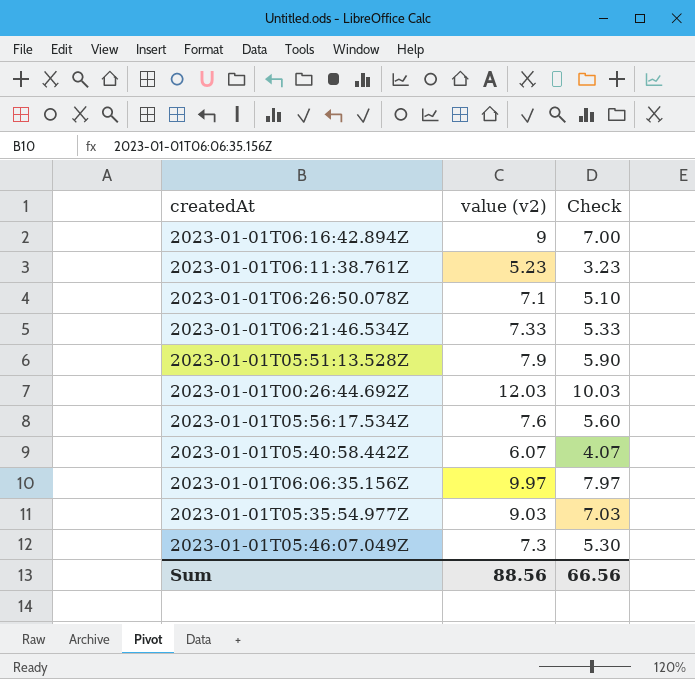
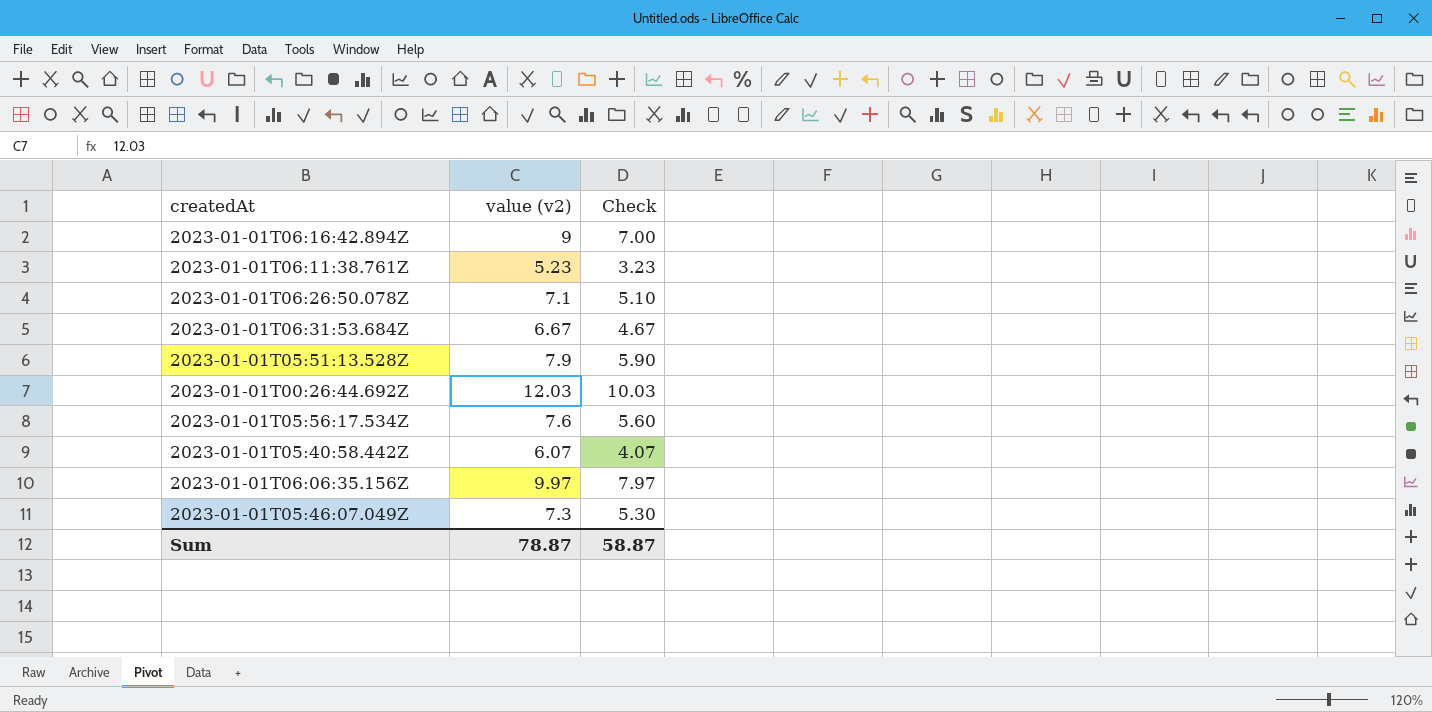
row 2023-01-01T06:21:46.534Z: 7.33 | 5.33 -> none
row 2023-01-01T05:35:54.977Z: 9.03 | 7.03 -> none
row 2023-01-01T06:31:53.684Z: none -> 6.67 | 4.67
Sum | value (v2): 88.56 -> 78.87
Sum | Check: 66.56 -> 58.87

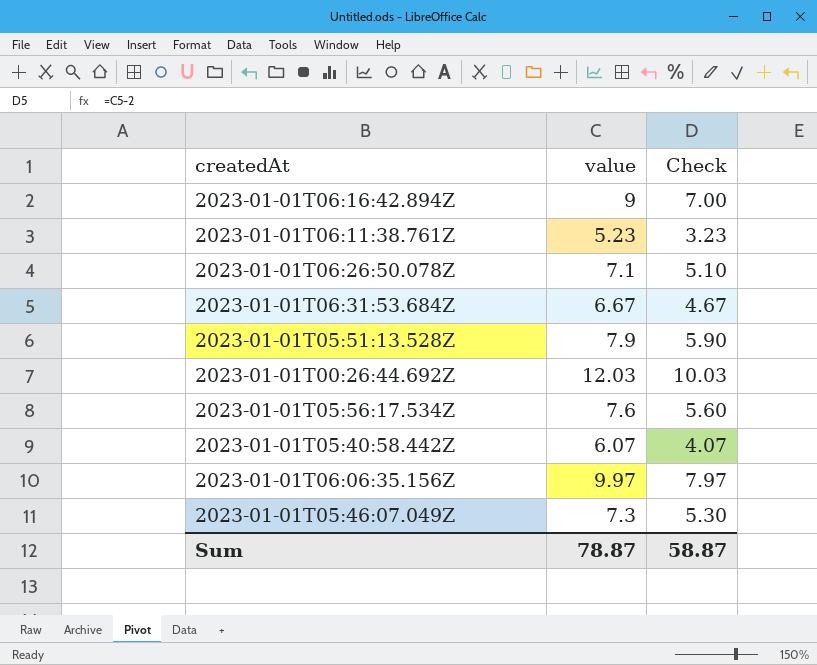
column name: value (v2) -> value

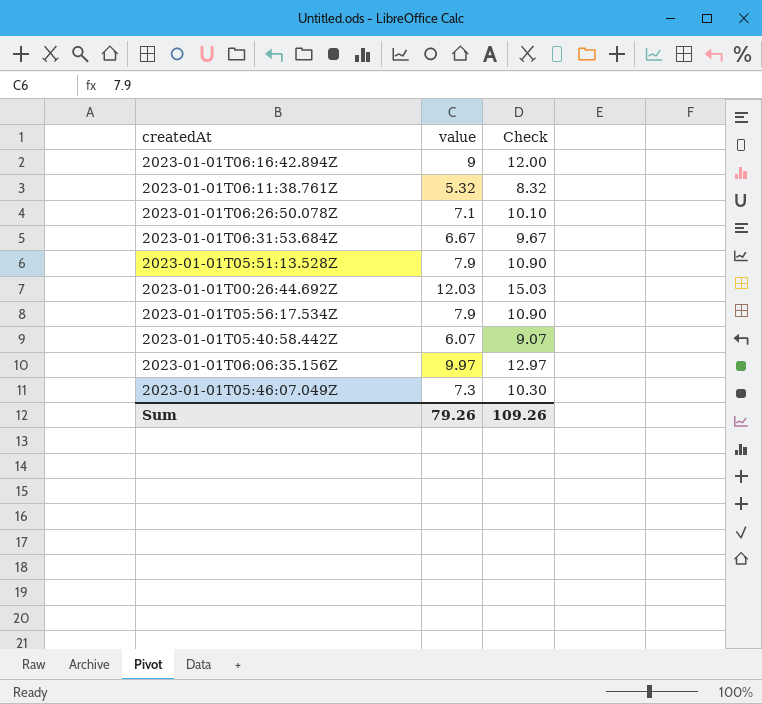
column Check | formula: [value] - 2 -> [value] + 3
2023-01-01T06:11:38.761Z | value: 5.23 -> 5.32
2023-01-01T05:56:17.534Z | value: 7.6 -> 7.9
Sum | value: 78.87 -> 79.26
Sum | Check: 58.87 -> 109.26

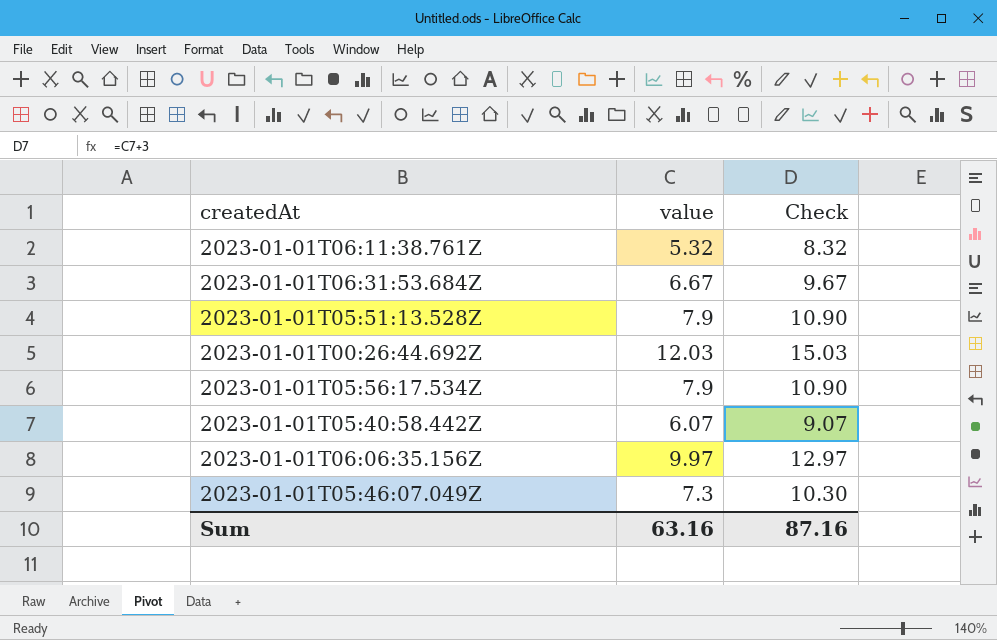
row 2023-01-01T06:16:42.894Z: 9 | 12.00 -> none
row 2023-01-01T06:26:50.078Z: 7.1 | 10.10 -> none
Sum | value: 79.26 -> 63.16
Sum | Check: 109.26 -> 87.16

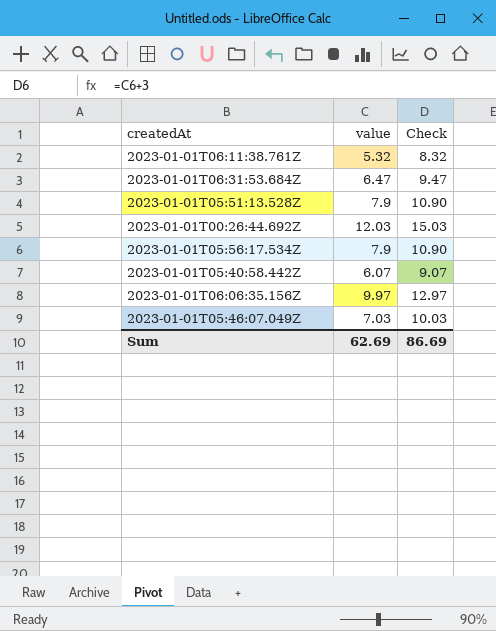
2023-01-01T06:31:53.684Z | value: 6.67 -> 6.47
2023-01-01T06:31:53.684Z | Check: 9.67 -> 9.47
2023-01-01T05:46:07.049Z | value: 7.3 -> 7.03
2023-01-01T05:46:07.049Z | Check: 10.30 -> 10.03
Sum | value: 63.16 -> 62.69
Sum | Check: 87.16 -> 86.69

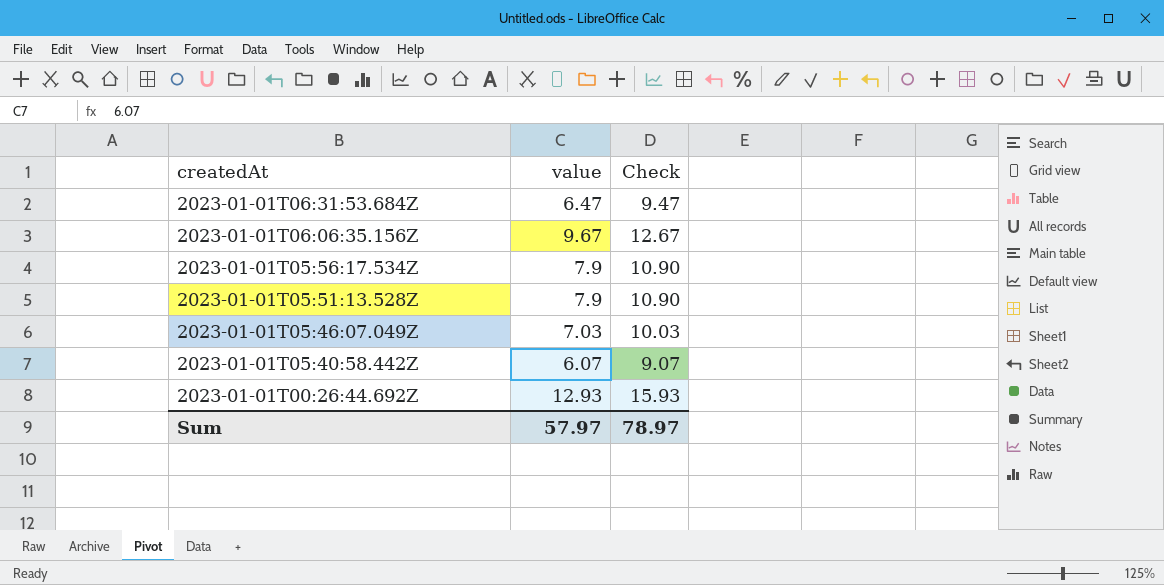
row order: none -> createdAt descending
row 2023-01-01T06:11:38.761Z: 5.32 | 8.32 -> none
2023-01-01T06:06:35.156Z | value: 9.97 -> 9.67
2023-01-01T06:06:35.156Z | Check: 12.97 -> 12.67
2023-01-01T00:26:44.692Z | value: 12.03 -> 12.93
2023-01-01T00:26:44.692Z | Check: 15.03 -> 15.93
Sum | value: 62.69 -> 57.97
Sum | Check: 86.69 -> 78.97

